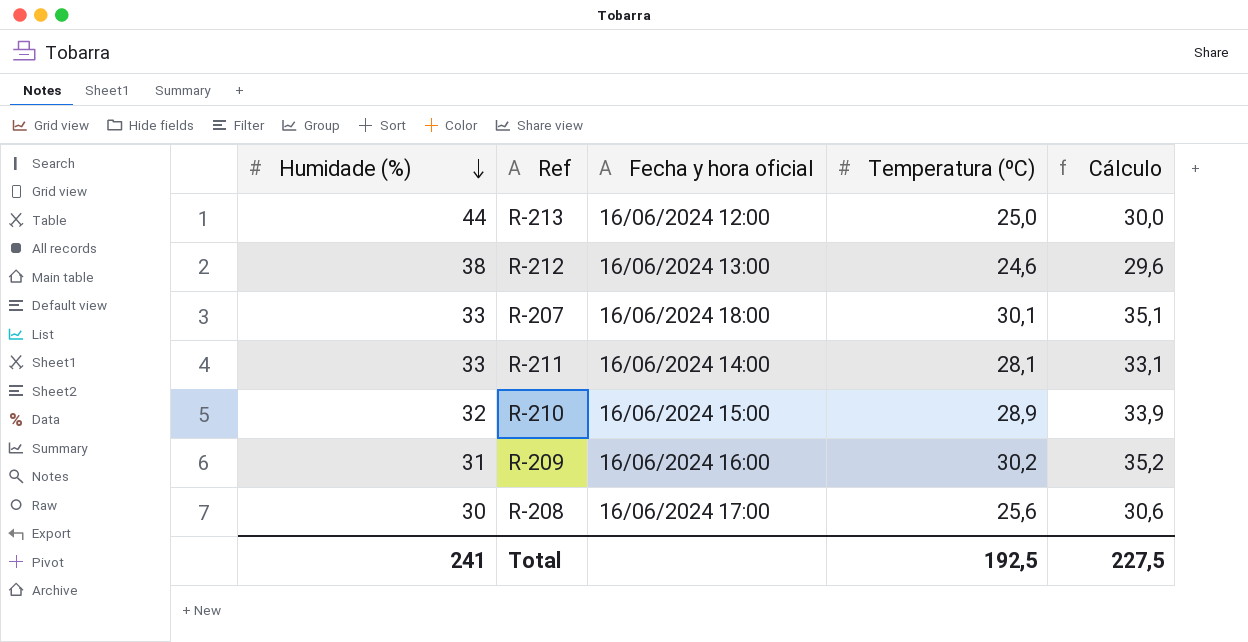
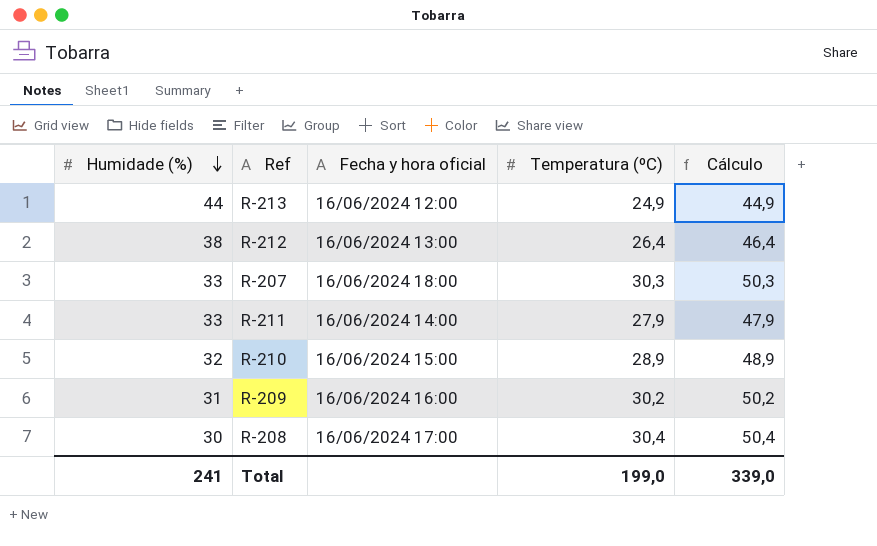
column Cálculo | formula: [Temperatura (ºC)] + 5 -> [Temperatura (ºC)] + 20
R-213 | Temperatura (ºC): 25,0 -> 24,9
R-212 | Temperatura (ºC): 24,6 -> 26,4
R-207 | Temperatura (ºC): 30,1 -> 30,3
R-211 | Temperatura (ºC): 28,1 -> 27,9
R-208 | Temperatura (ºC): 25,6 -> 30,4
Total | Temperatura (ºC): 192,5 -> 199,0
Total | Cálculo: 227,5 -> 339,0

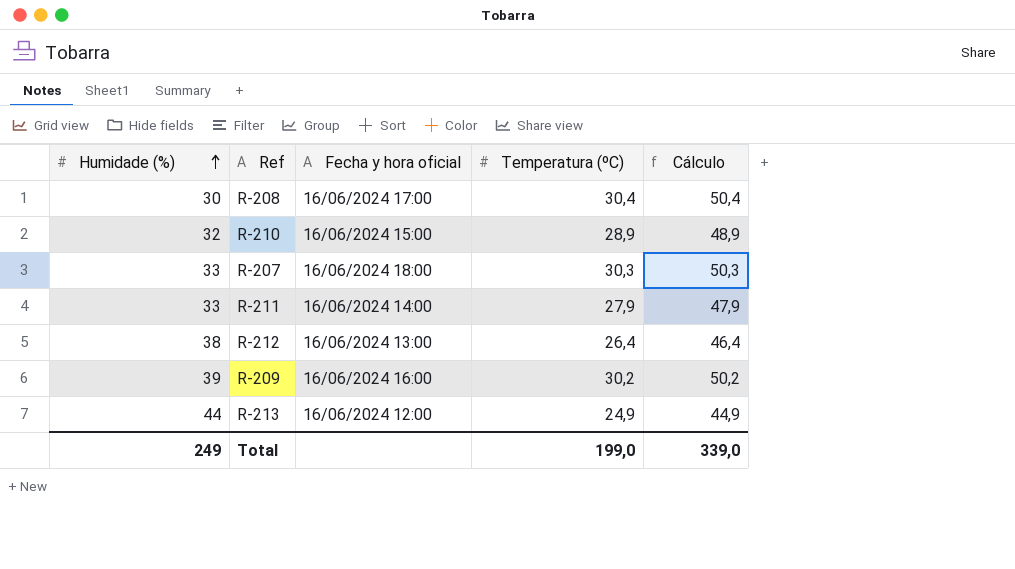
row order: Humidade (%) descending -> Humidade (%) ascending
R-209 | Humidade (%): 31 -> 39
Total | Humidade (%): 241 -> 249

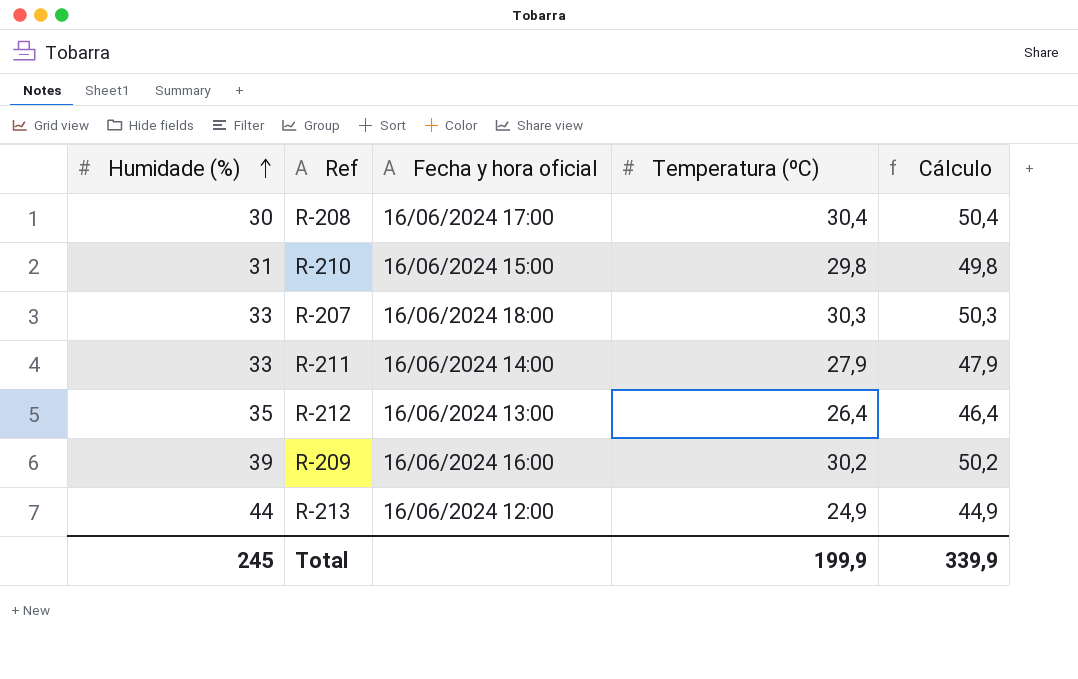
R-210 | Humidade (%): 32 -> 31
R-210 | Temperatura (ºC): 28,9 -> 29,8
R-210 | Cálculo: 48,9 -> 49,8
R-212 | Humidade (%): 38 -> 35
Total | Humidade (%): 249 -> 245
Total | Temperatura (ºC): 199,0 -> 199,9
Total | Cálculo: 339,0 -> 339,9

